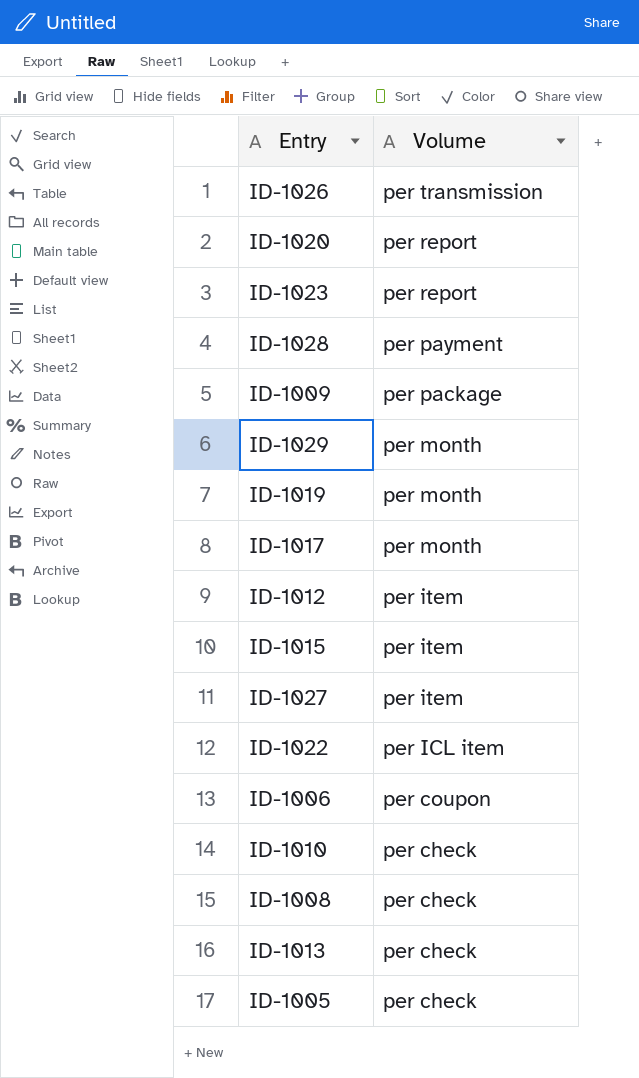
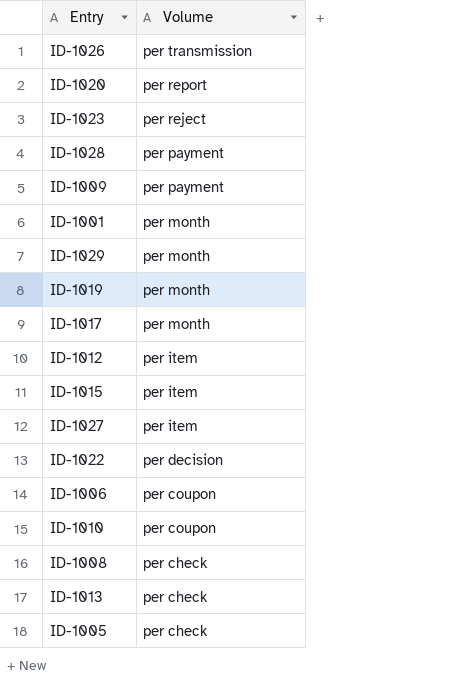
ID-1023 | Volume: per report -> per reject
ID-1009 | Volume: per package -> per payment
row ID-1001: none -> per month
ID-1022 | Volume: per ICL item -> per decision
ID-1010 | Volume: per check -> per coupon

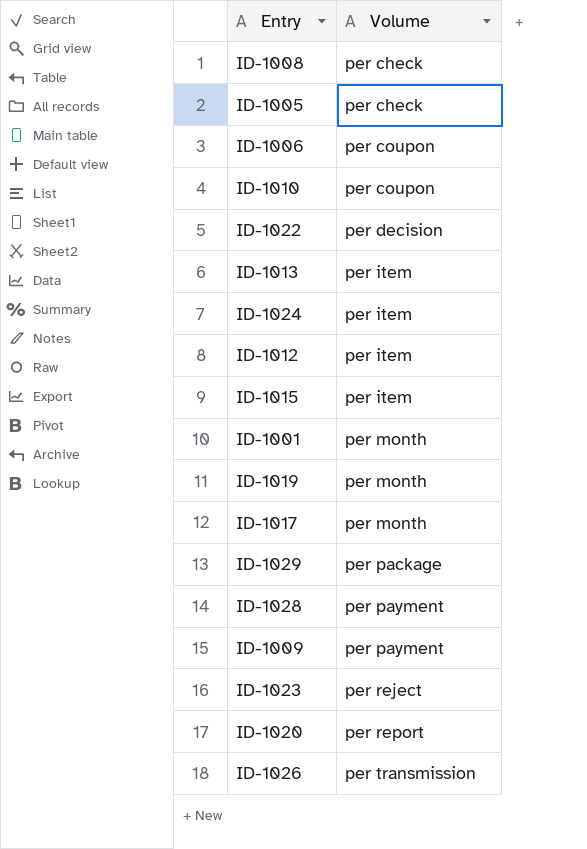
row order: Volume descending -> Volume ascending
row ID-1027: per item -> none
ID-1013 | Volume: per check -> per item
row ID-1024: none -> per item
ID-1029 | Volume: per month -> per package

